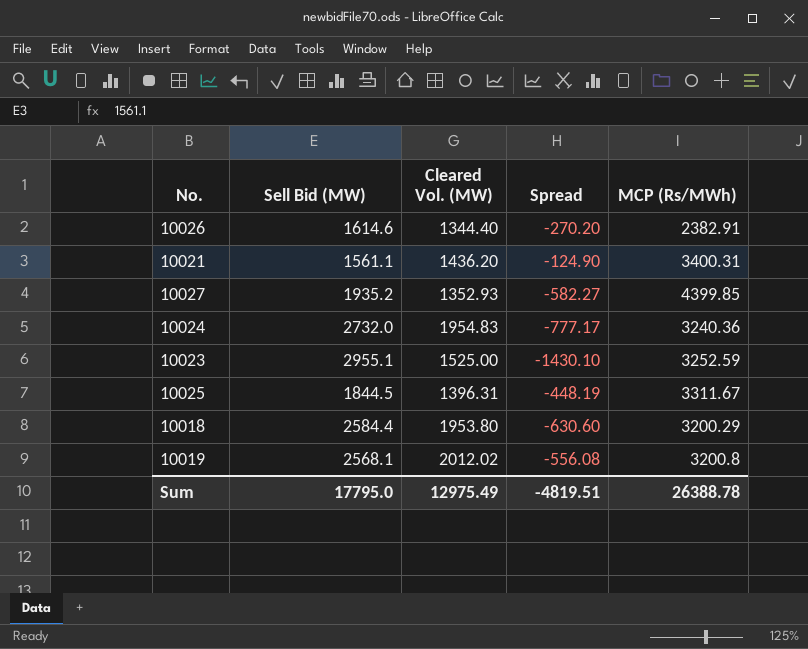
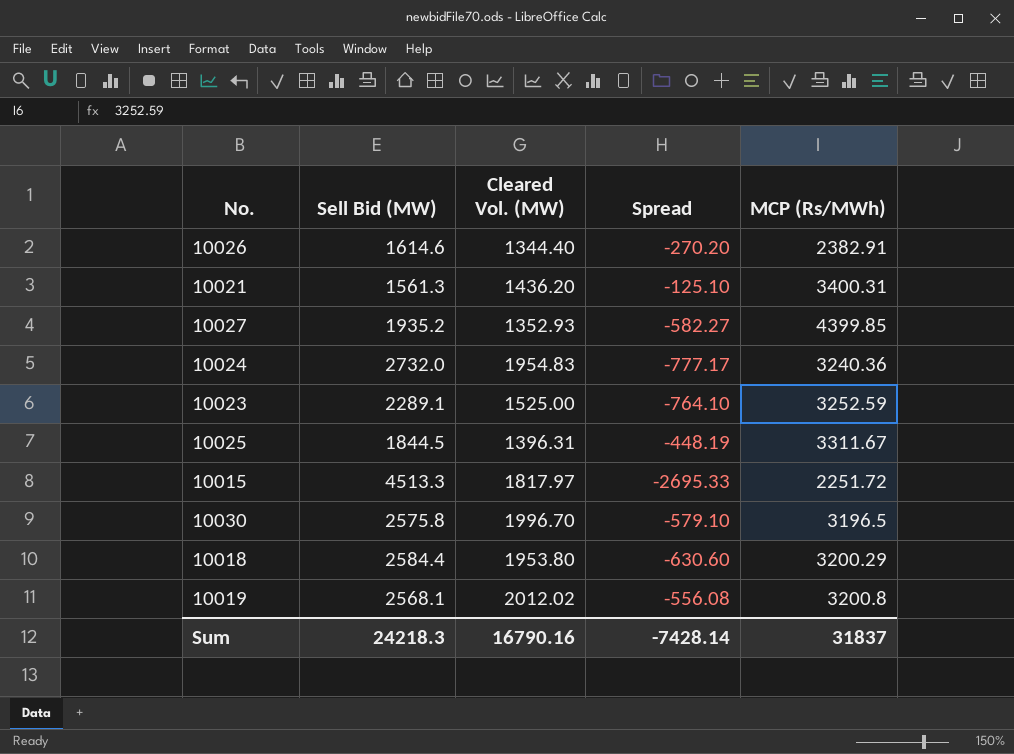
10021 | Sell Bid (MW): 1561.1 -> 1561.3
10021 | Spread: -124.90 -> -125.10
10023 | Sell Bid (MW): 2955.1 -> 2289.1
10023 | Spread: -1430.10 -> -764.10
row 10015: none -> 4513.3 | 1817.97 | -2695.33 | 2251.72
row 10030: none -> 2575.8 | 1996.70 | -579.10 | 3196.5
Sum | Sell Bid (MW): 17795.0 -> 24218.3
Sum | Cleared Vol. (MW): 12975.49 -> 16790.16
Sum | Spread: -4819.51 -> -7428.14
Sum | MCP (Rs/MWh): 26388.78 -> 31837

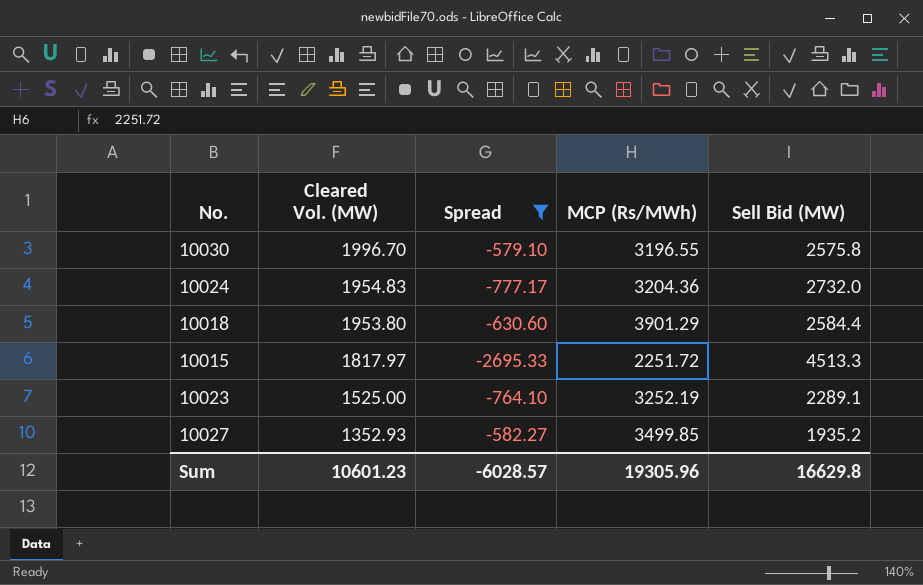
filter: none -> Spread <= -579.10
row order: none -> Cleared Vol. (MW) descending
column Sell Bid (MW) | position: 2 -> 5
10030 | MCP (Rs/MWh): 3196.5 -> 3196.55
10024 | MCP (Rs/MWh): 3240.36 -> 3204.36
10018 | MCP (Rs/MWh): 3200.29 -> 3901.29
10023 | MCP (Rs/MWh): 3252.59 -> 3252.19
10027 | MCP (Rs/MWh): 4399.85 -> 3499.85
Sum | Cleared Vol. (MW): 16790.16 -> 10601.23
Sum | Spread: -7428.14 -> -6028.57
Sum | MCP (Rs/MWh): 31837 -> 19305.96
Sum | Sell Bid (MW): 24218.3 -> 16629.8

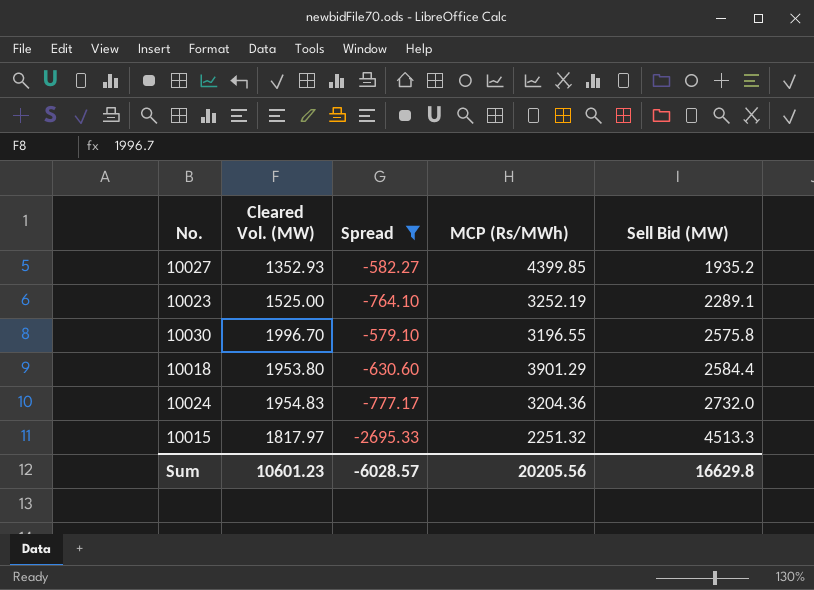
row order: Cleared Vol. (MW) descending -> Sell Bid (MW) ascending
10027 | MCP (Rs/MWh): 3499.85 -> 4399.85
10015 | MCP (Rs/MWh): 2251.72 -> 2251.32
Sum | MCP (Rs/MWh): 19305.96 -> 20205.56

